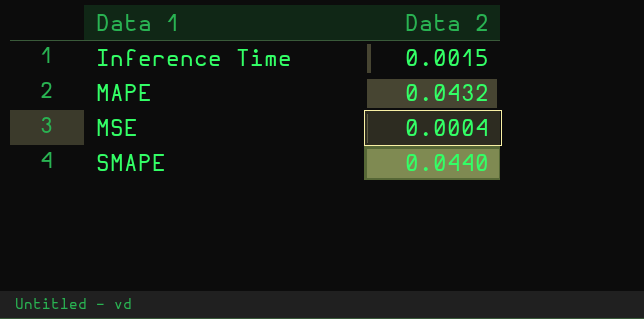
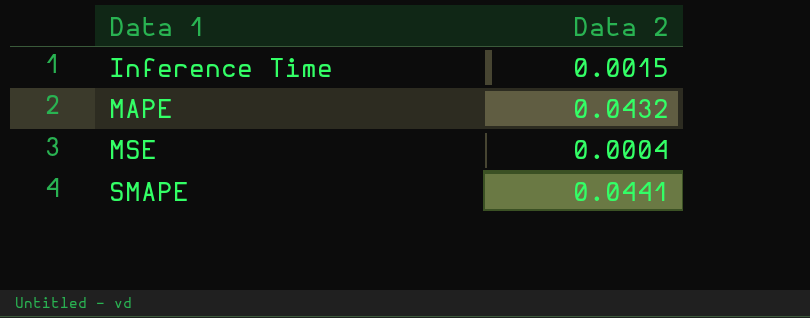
SMAPE | Data 2: 0.0440 -> 0.0441

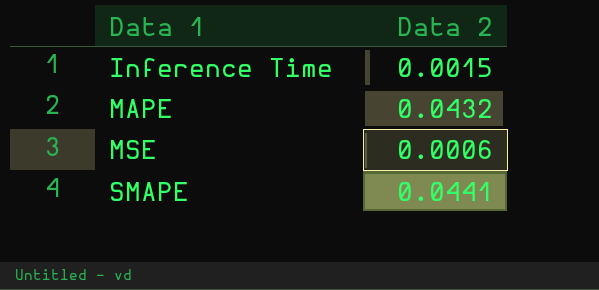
MSE | Data 2: 0.0004 -> 0.0006

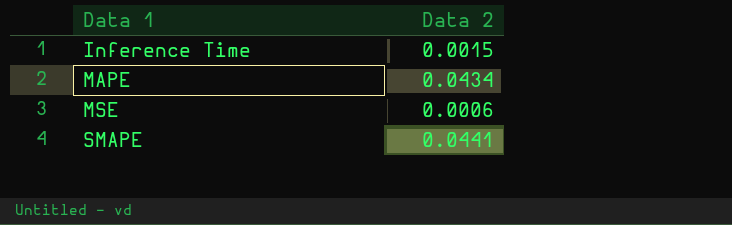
MAPE | Data 2: 0.0432 -> 0.0434

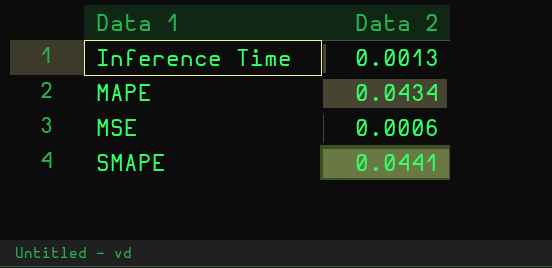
Inference Time | Data 2: 0.0015 -> 0.0013

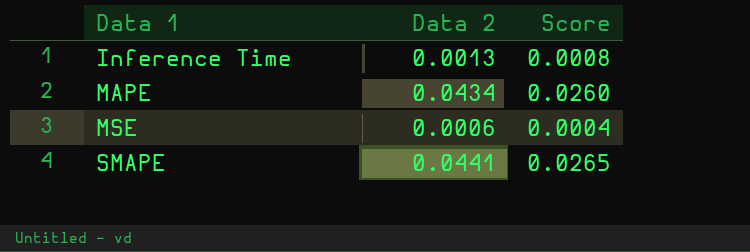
column Score | formula: none -> [Data 2] * 0.6

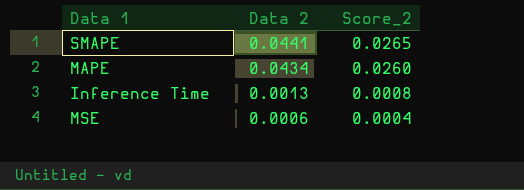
row order: Data 1 ascending -> Data 2 descending
column name: Score -> Score_2

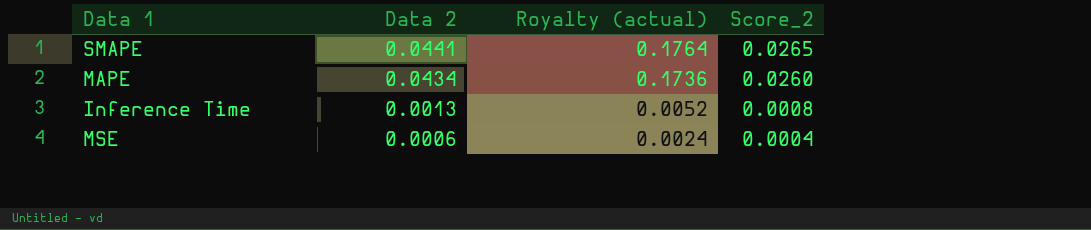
column Royalty (actual) | formula: none -> [Data 2] * 4

